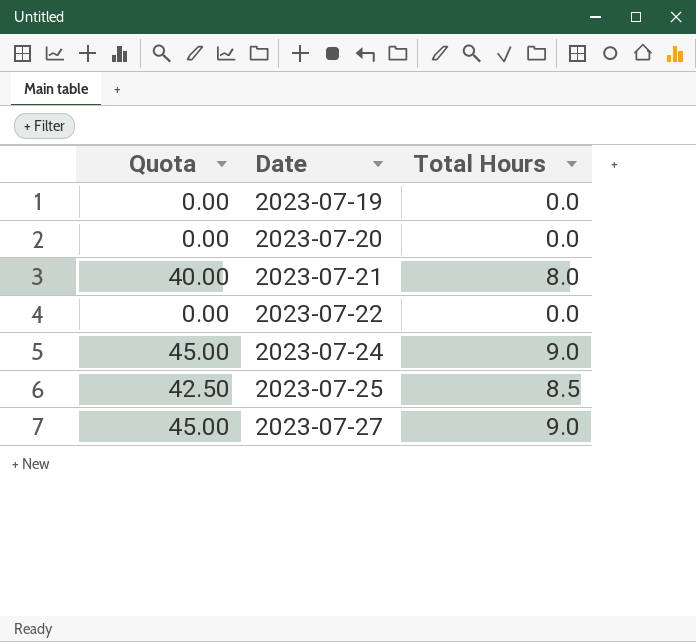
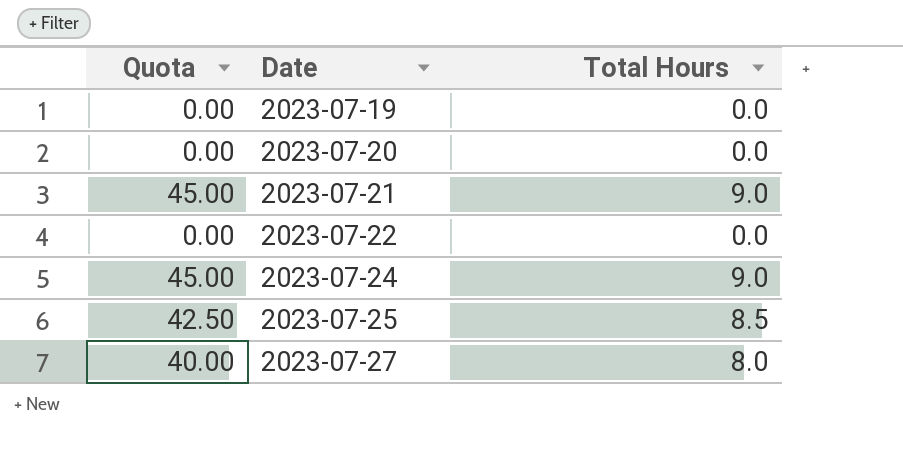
2023-07-21 | Quota: 40.00 -> 45.00
2023-07-21 | Total Hours: 8.0 -> 9.0
2023-07-27 | Quota: 45.00 -> 40.00
2023-07-27 | Total Hours: 9.0 -> 8.0

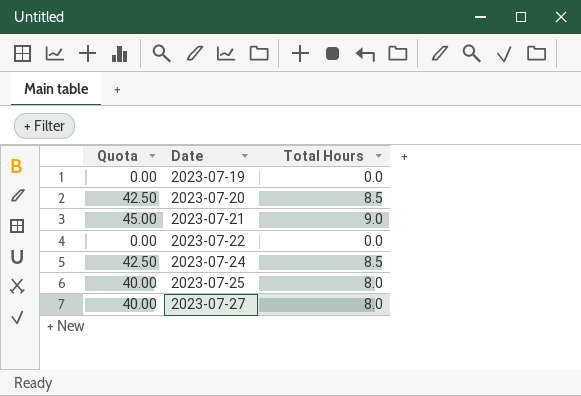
2023-07-20 | Quota: 0.00 -> 42.50
2023-07-20 | Total Hours: 0.0 -> 8.5
2023-07-24 | Quota: 45.00 -> 42.50
2023-07-24 | Total Hours: 9.0 -> 8.5
2023-07-25 | Quota: 42.50 -> 40.00
2023-07-25 | Total Hours: 8.5 -> 8.0

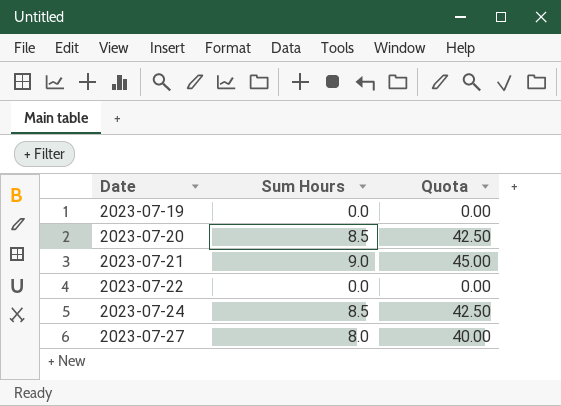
column name: Total Hours -> Sum Hours
column Quota | position: 1 -> 3
row 2023-07-25: 40.00 | 8.0 -> none

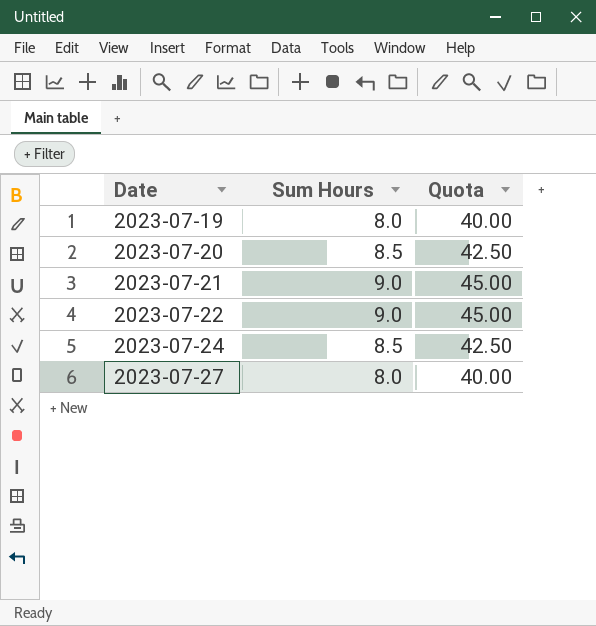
2023-07-19 | Sum Hours: 0.0 -> 8.0
2023-07-19 | Quota: 0.00 -> 40.00
2023-07-22 | Sum Hours: 0.0 -> 9.0
2023-07-22 | Quota: 0.00 -> 45.00

